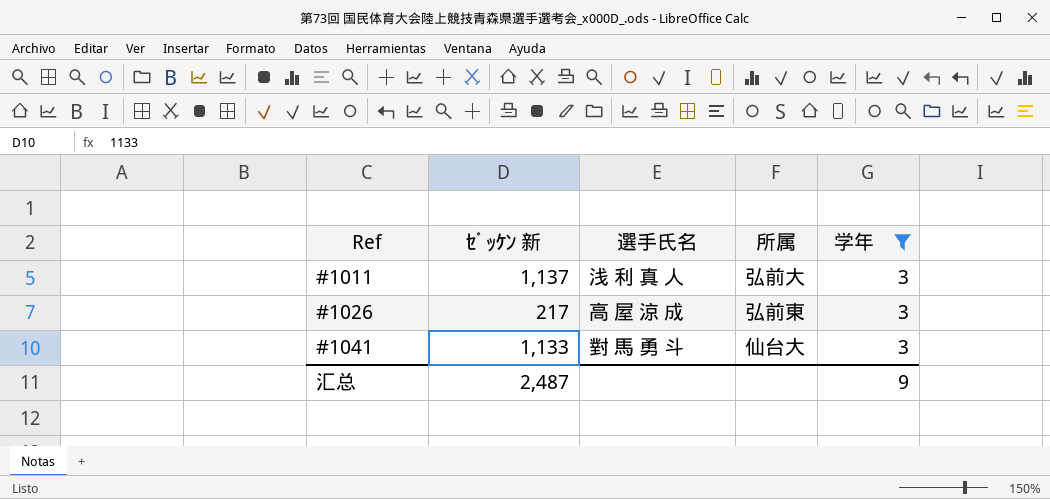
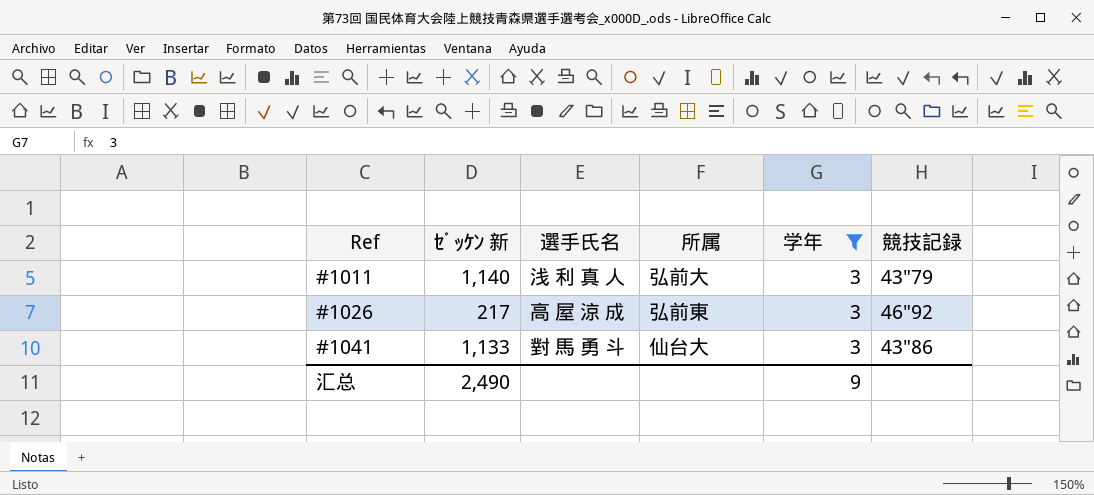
column 競技記録 | position: none -> 6
#1011 | ｾﾞｯｹﾝ 新: 1,137 -> 1,140
汇总 | ｾﾞｯｹﾝ 新: 2,487 -> 2,490

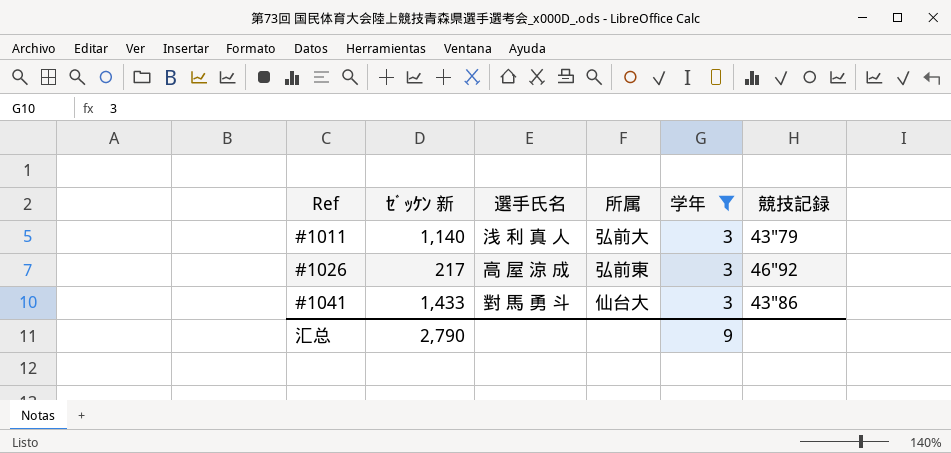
#1041 | ｾﾞｯｹﾝ 新: 1,133 -> 1,433
汇总 | ｾﾞｯｹﾝ 新: 2,490 -> 2,790

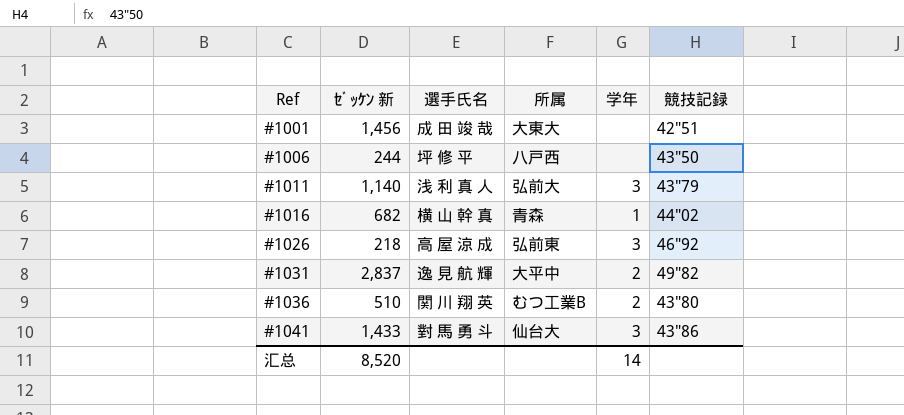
filter: 学年 = 3 -> none
#1026 | ｾﾞｯｹﾝ 新: 217 -> 218
汇总 | ｾﾞｯｹﾝ 新: 2,790 -> 8,520
汇总 | 学年: 9 -> 14

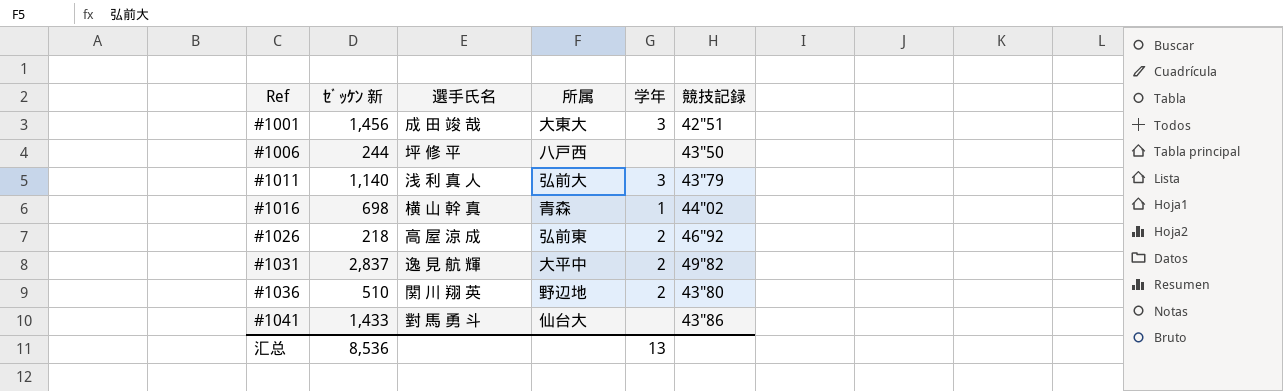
#1001 | 学年: none -> 3
#1016 | ｾﾞｯｹﾝ 新: 682 -> 698
#1026 | 学年: 3 -> 2
#1036 | 所属: むつ工業B -> 野辺地
#1041 | 学年: 3 -> none
汇总 | ｾﾞｯｹﾝ 新: 8,520 -> 8,536
汇总 | 学年: 14 -> 13

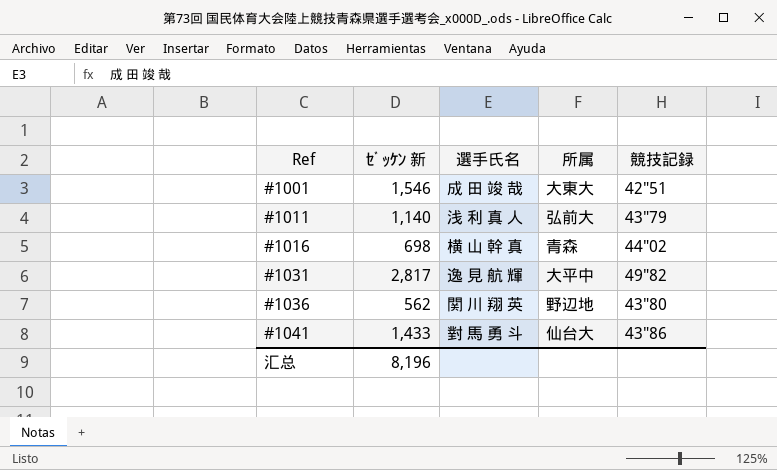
column 学年 | position: 5 -> none
row #1006: 244 | 坪 修 平 | 八戸西 | none | 43"50 -> none
row #1026: 218 | 高 屋 涼 成 | 弘前東 | 2 | 46"92 -> none
#1001 | ｾﾞｯｹﾝ 新: 1,456 -> 1,546
#1031 | ｾﾞｯｹﾝ 新: 2,837 -> 2,817
#1036 | ｾﾞｯｹﾝ 新: 510 -> 562
汇总 | ｾﾞｯｹﾝ 新: 8,536 -> 8,196

